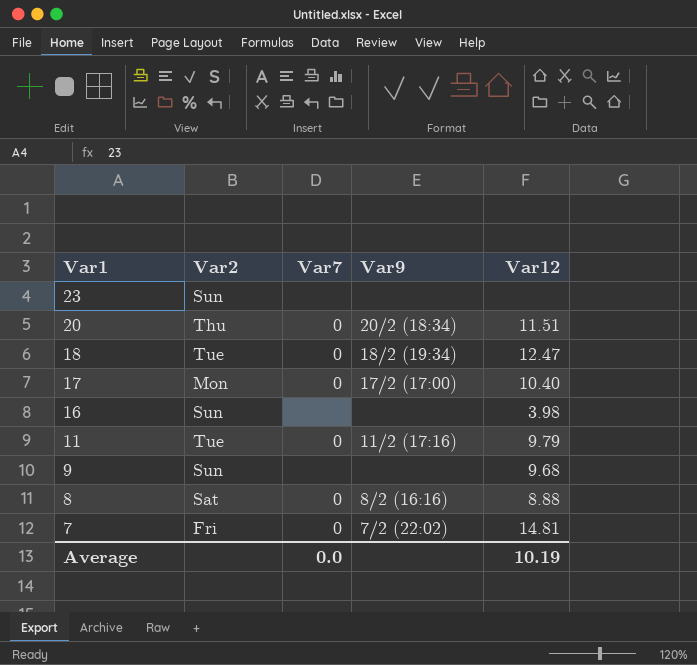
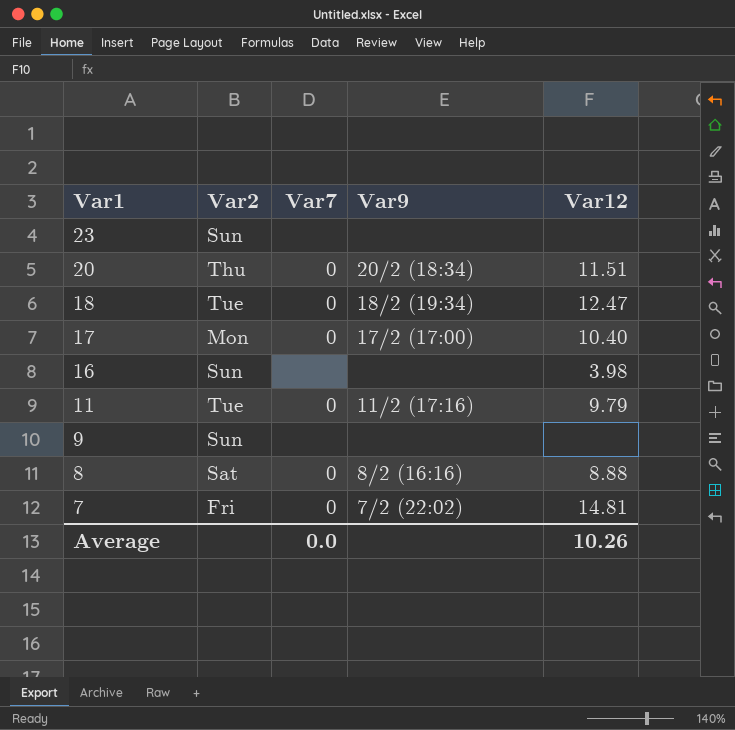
9 | Var12: 9.68 -> none
Average | Var12: 10.19 -> 10.26

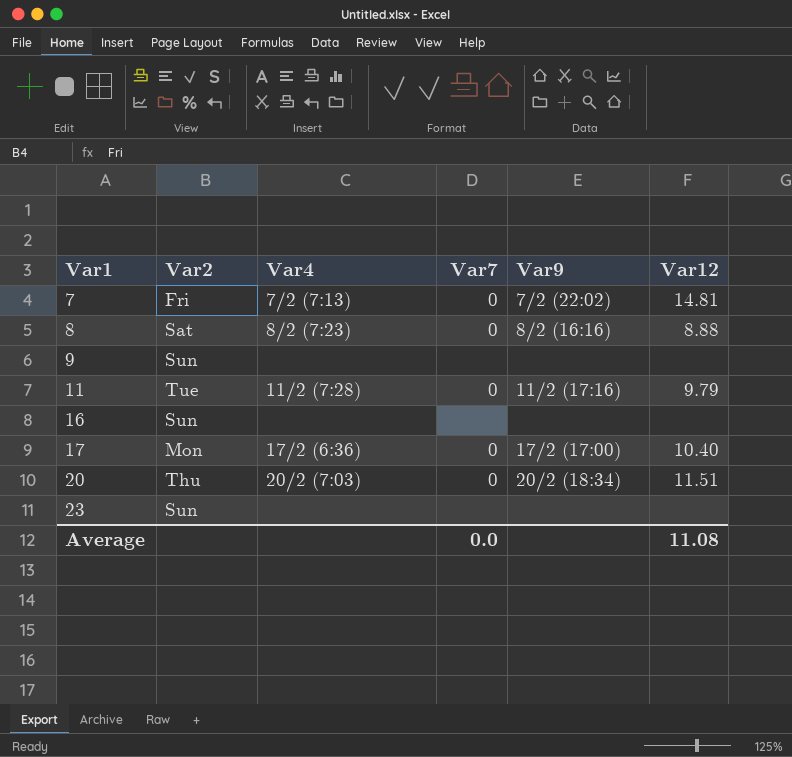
row order: Var1 descending -> Var1 ascending
column Var4 | position: none -> 3
row 18: Tue | 0 | 18/2 (19:34) | 12.47 -> none
16 | Var12: 3.98 -> none
Average | Var12: 10.26 -> 11.08

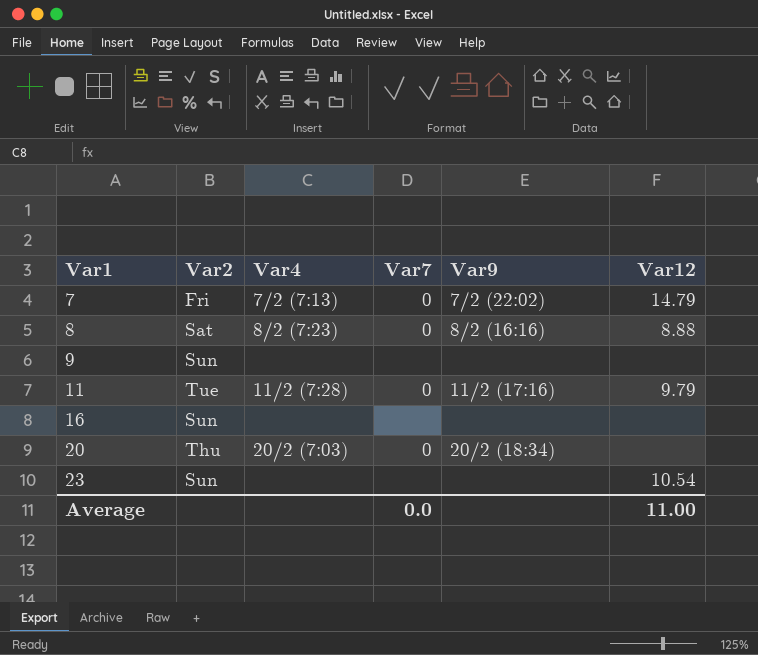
row 17: Mon | 17/2 (6:36) | 0 | 17/2 (17:00) | 10.40 -> none
7 | Var12: 14.81 -> 14.79
20 | Var12: 11.51 -> none
23 | Var12: none -> 10.54
Average | Var12: 11.08 -> 11.00

